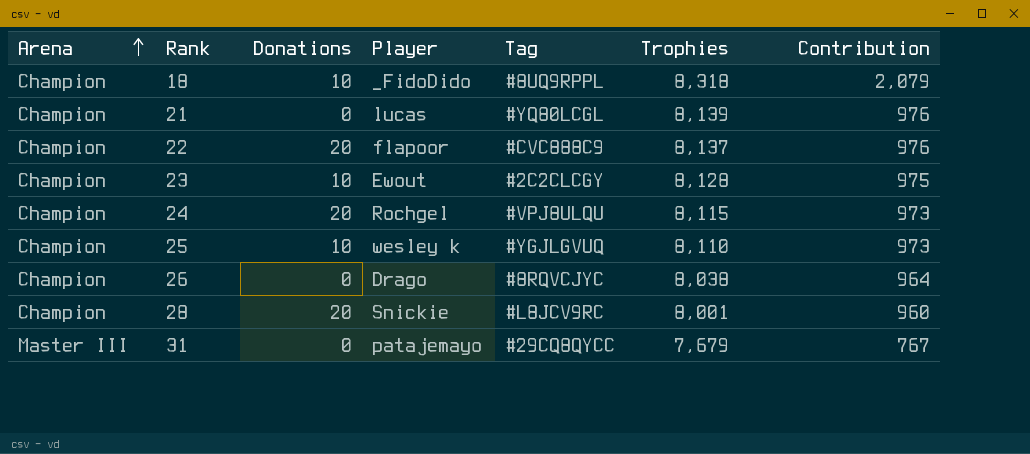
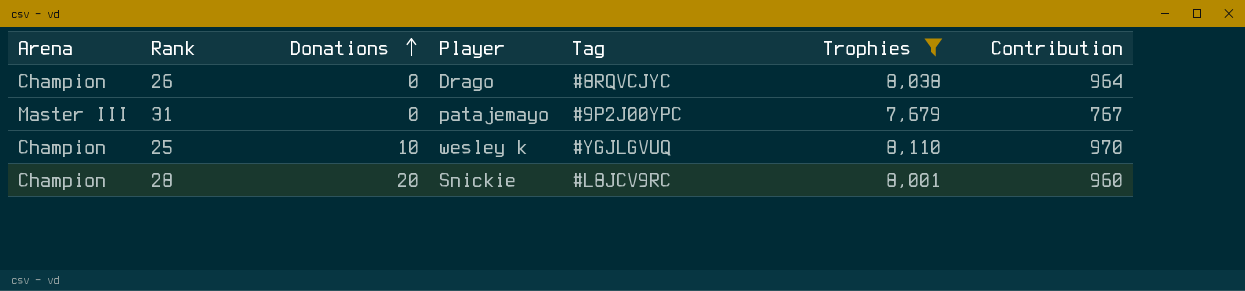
filter: none -> Trophies <= 8,110
row order: Arena ascending -> Donations ascending
31 | Tag: #29CQ8QYCC -> #9P2J00YPC
25 | Contribution: 973 -> 970

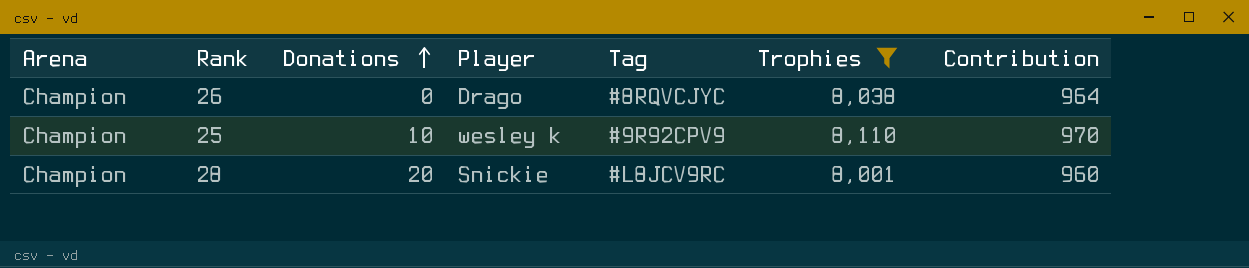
row 31: Master III | 0 | patajemayo | #9P2J00YPC | 7,679 | 767 -> none
25 | Tag: #YGJLGVUQ -> #9R92CPV9

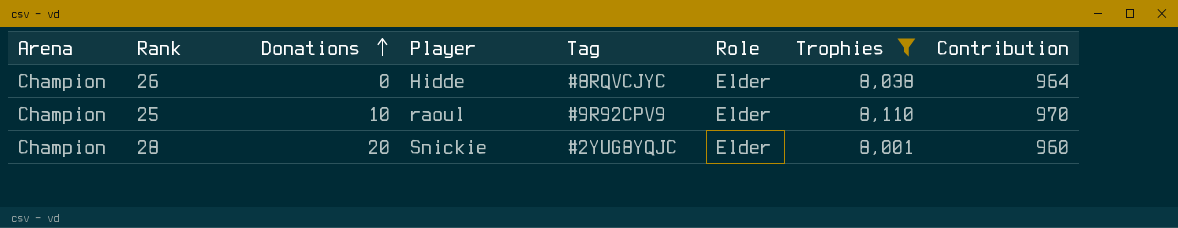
column Role | position: none -> 6
26 | Player: Drago -> Hidde
25 | Player: wesley k -> raoul
28 | Tag: #L8JCV9RC -> #2YUG8YQJC

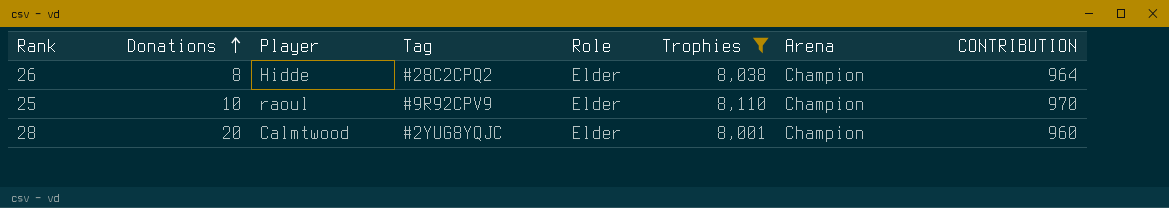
column Arena | position: 1 -> 7
column name: Contribution -> CONTRIBUTION
26 | Donations: 0 -> 8
26 | Tag: #8RQVCJYC -> #28C2CPQ2
28 | Player: Snickie -> Calmtwood

